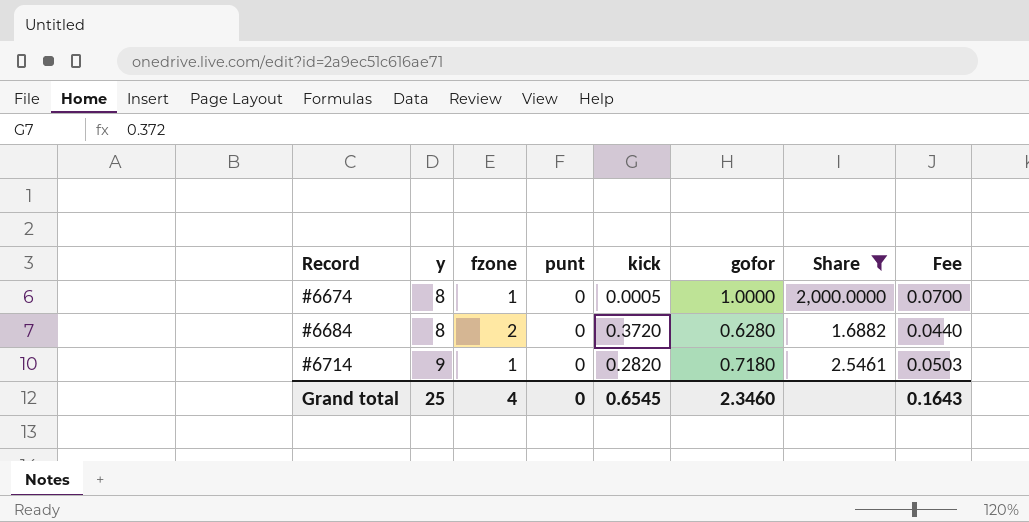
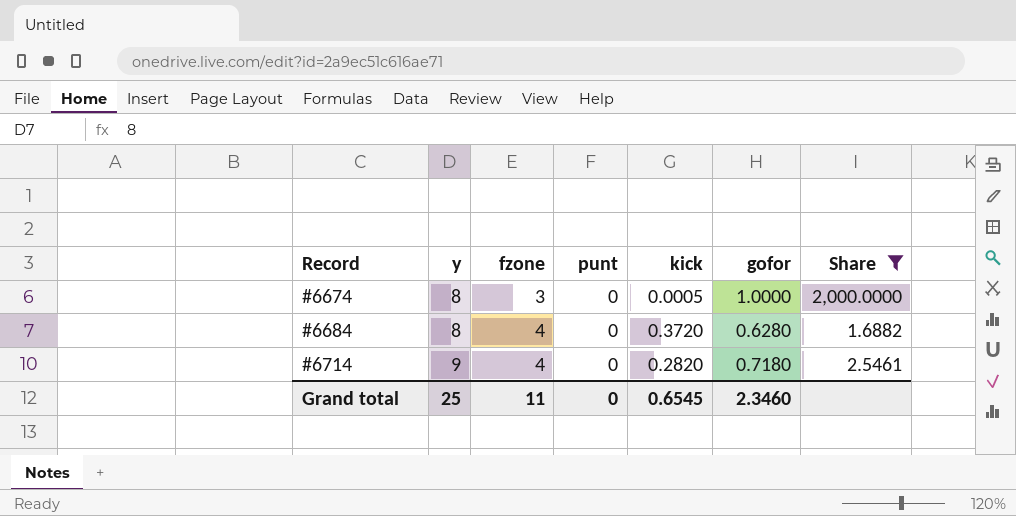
column Fee | formula: [gofor] * 0.07 -> none
#6674 | fzone: 1 -> 3
#6684 | fzone: 2 -> 4
#6714 | fzone: 1 -> 4
Grand total | fzone: 4 -> 11

